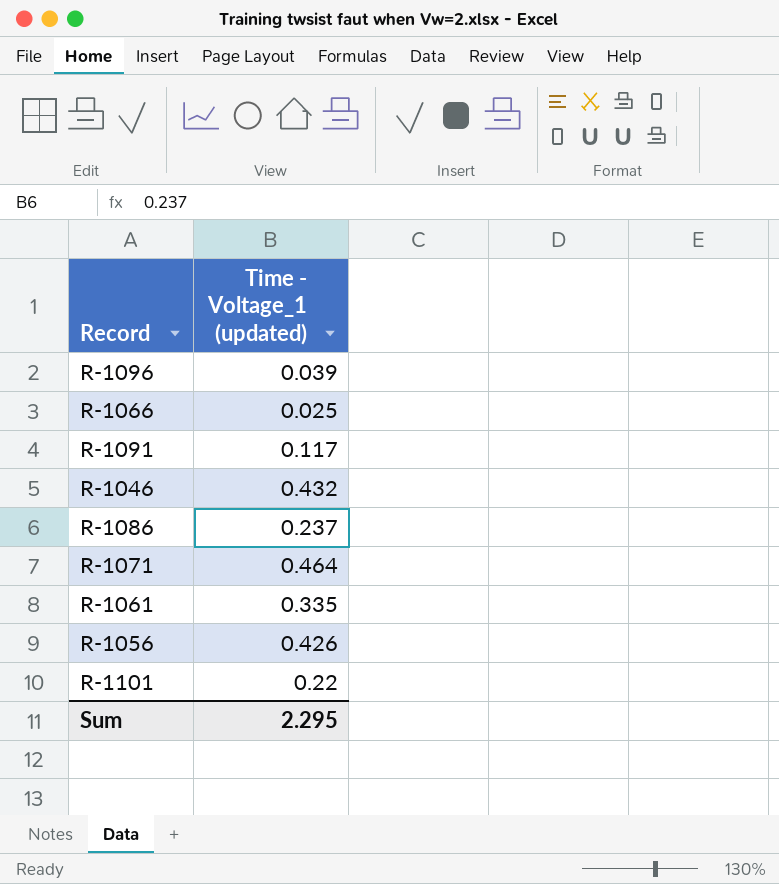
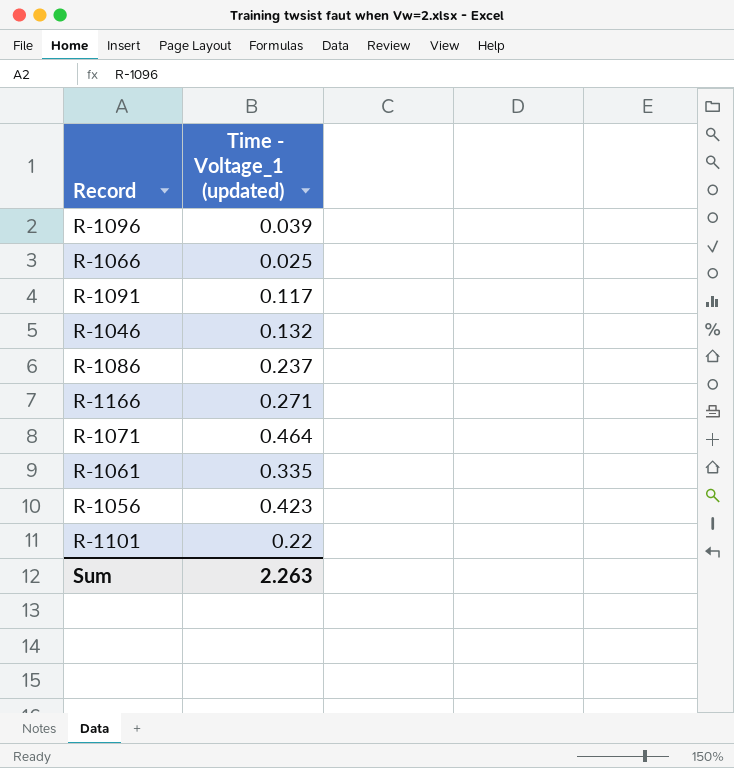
R-1046 | Time - Voltage_1 (updated): 0.432 -> 0.132
row R-1166: none -> 0.271
R-1056 | Time - Voltage_1 (updated): 0.426 -> 0.423
Sum | Time - Voltage_1 (updated): 2.295 -> 2.263

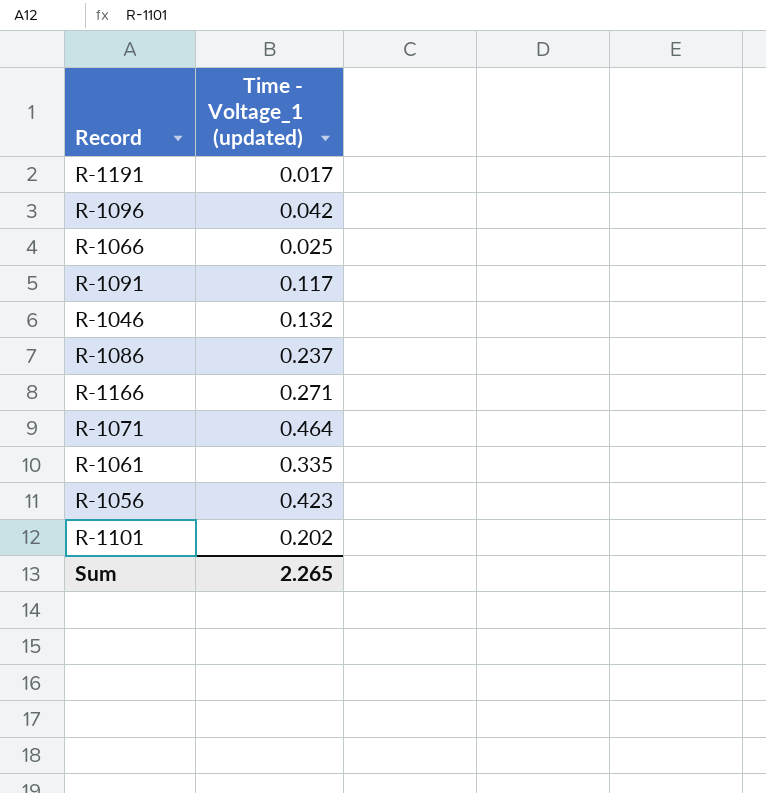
row R-1191: none -> 0.017
R-1096 | Time - Voltage_1 (updated): 0.039 -> 0.042
R-1101 | Time - Voltage_1 (updated): 0.22 -> 0.202
Sum | Time - Voltage_1 (updated): 2.263 -> 2.265

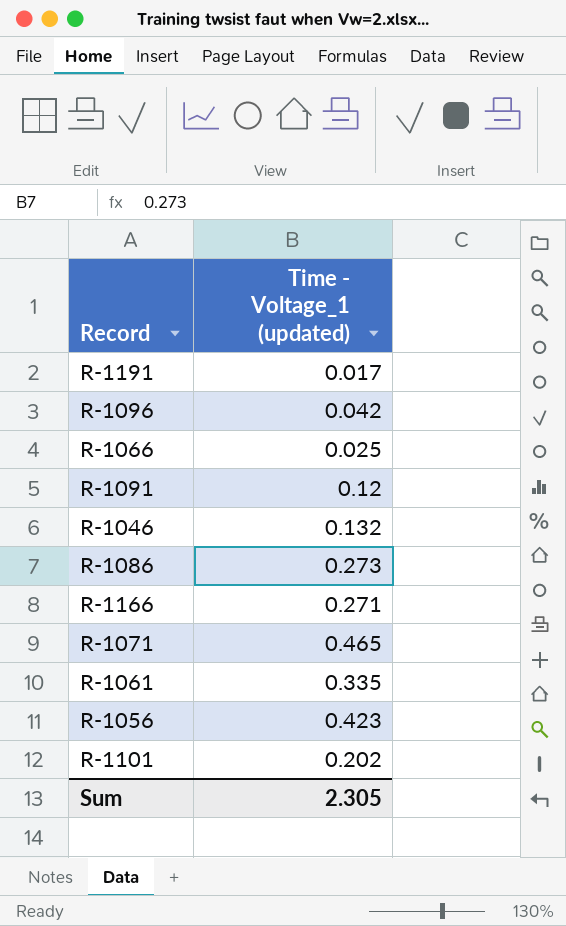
R-1091 | Time - Voltage_1 (updated): 0.117 -> 0.12
R-1086 | Time - Voltage_1 (updated): 0.237 -> 0.273
R-1071 | Time - Voltage_1 (updated): 0.464 -> 0.465
Sum | Time - Voltage_1 (updated): 2.265 -> 2.305

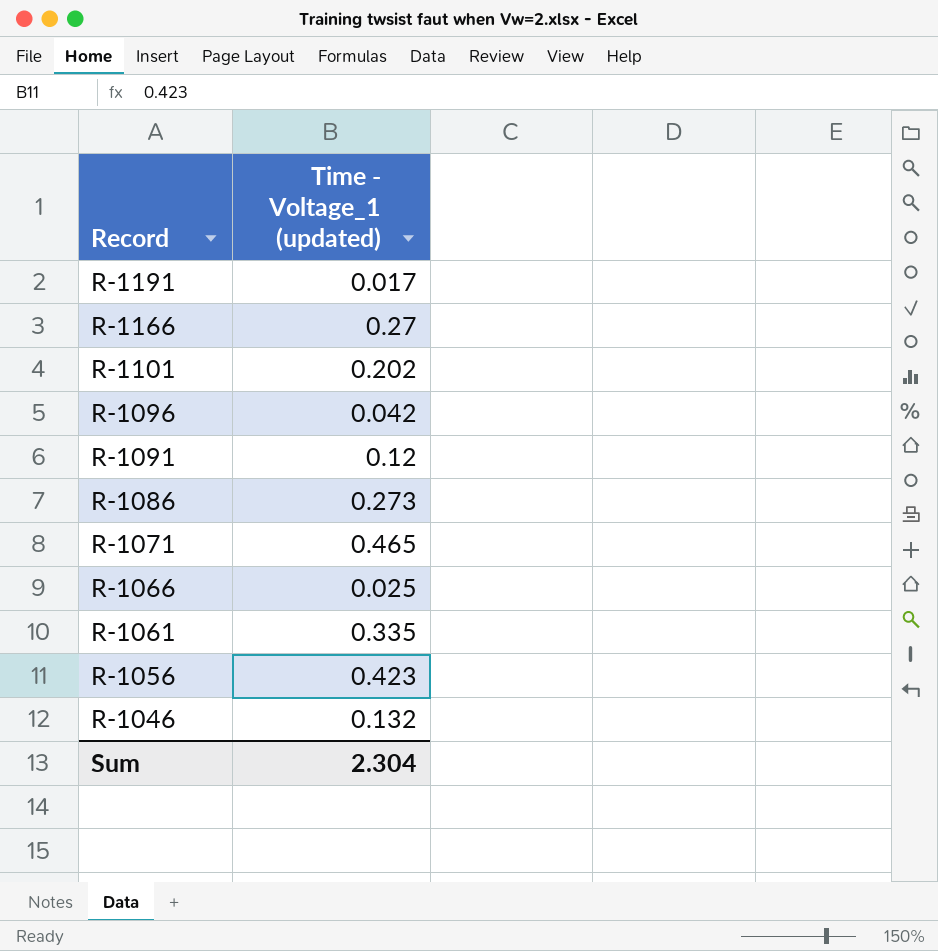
row order: none -> Record descending
R-1166 | Time - Voltage_1 (updated): 0.271 -> 0.27
Sum | Time - Voltage_1 (updated): 2.305 -> 2.304

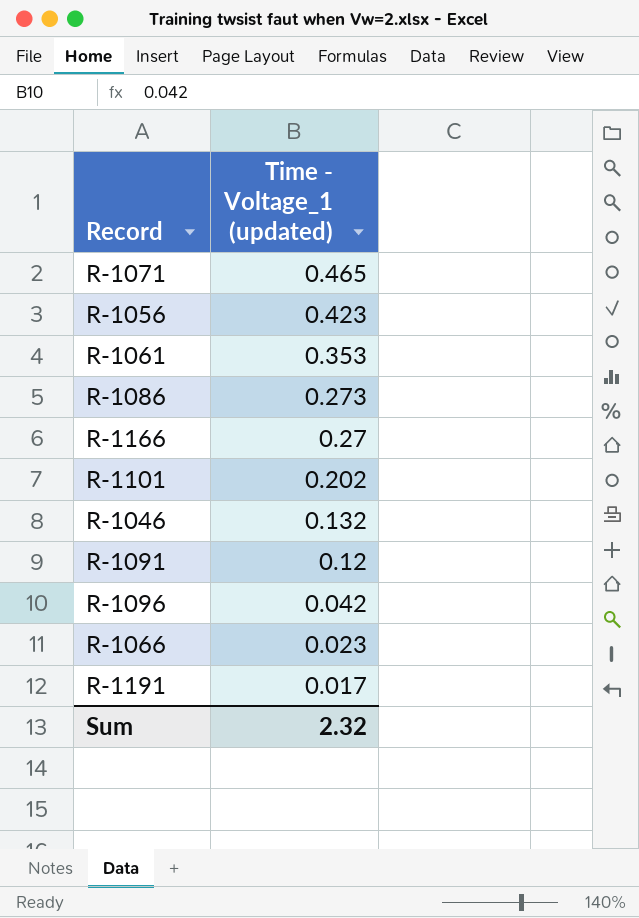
row order: Record descending -> Time - Voltage_1 (updated) descending
R-1061 | Time - Voltage_1 (updated): 0.335 -> 0.353
R-1066 | Time - Voltage_1 (updated): 0.025 -> 0.023
Sum | Time - Voltage_1 (updated): 2.304 -> 2.32

